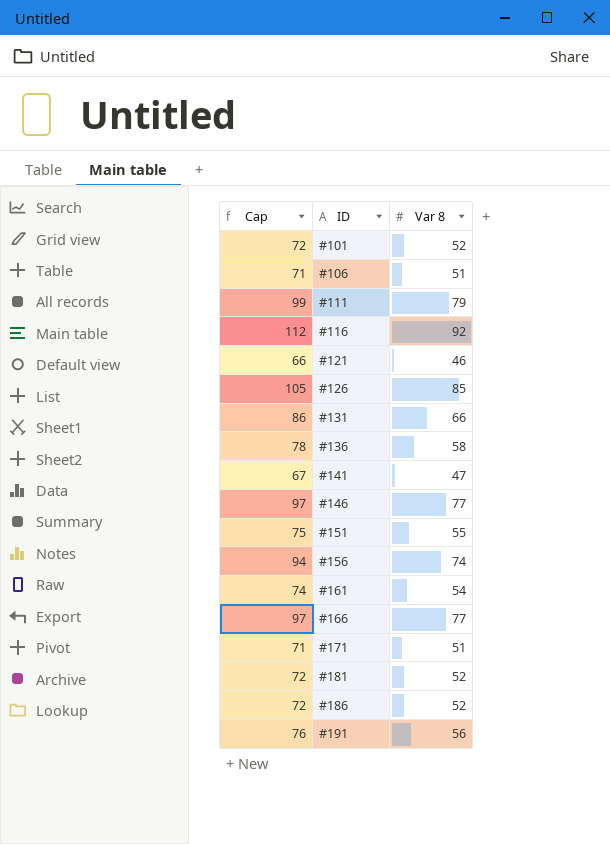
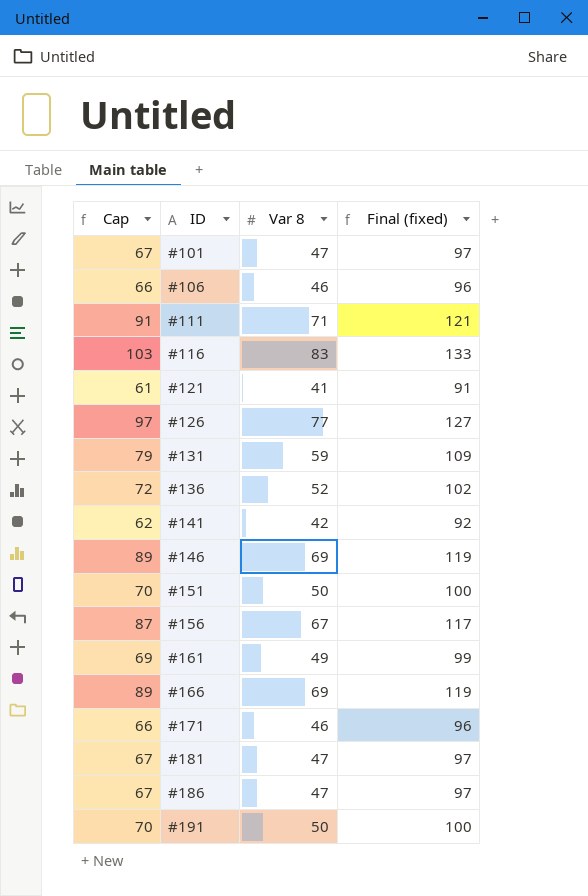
column Final (fixed) | formula: none -> [Var 8] + 50
#101 | Cap: 72 -> 67
#101 | Var 8: 52 -> 47
#106 | Cap: 71 -> 66
#106 | Var 8: 51 -> 46
#111 | Cap: 99 -> 91
#111 | Var 8: 79 -> 71
#116 | Cap: 112 -> 103
#116 | Var 8: 92 -> 83
#121 | Cap: 66 -> 61
#121 | Var 8: 46 -> 41
#126 | Cap: 105 -> 97
#126 | Var 8: 85 -> 77
#131 | Cap: 86 -> 79
#131 | Var 8: 66 -> 59
#136 | Cap: 78 -> 72
#136 | Var 8: 58 -> 52
#141 | Cap: 67 -> 62
#141 | Var 8: 47 -> 42
#146 | Cap: 97 -> 89
#146 | Var 8: 77 -> 69
#151 | Cap: 75 -> 70
#151 | Var 8: 55 -> 50
#156 | Cap: 94 -> 87
#156 | Var 8: 74 -> 67
#161 | Cap: 74 -> 69
#161 | Var 8: 54 -> 49
#166 | Cap: 97 -> 89
#166 | Var 8: 77 -> 69
#171 | Cap: 71 -> 66
#171 | Var 8: 51 -> 46
#181 | Cap: 72 -> 67
#181 | Var 8: 52 -> 47
#186 | Cap: 72 -> 67
#186 | Var 8: 52 -> 47
#191 | Cap: 76 -> 70
#191 | Var 8: 56 -> 50

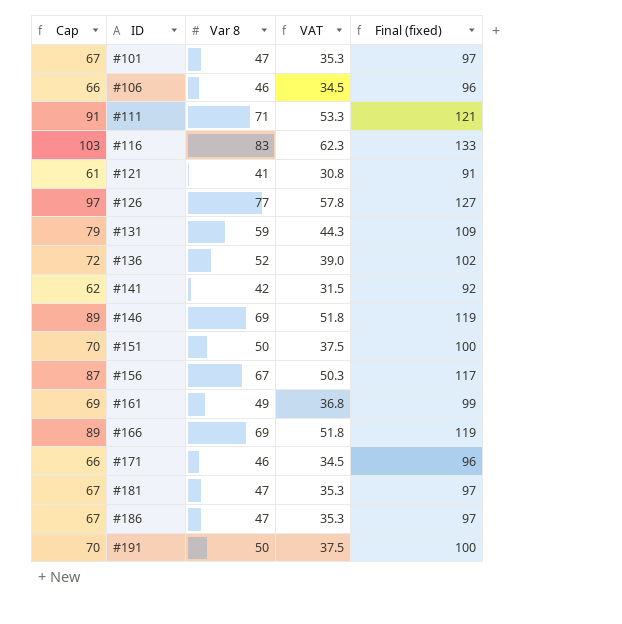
column VAT | formula: none -> [Var 8] * 0.75

